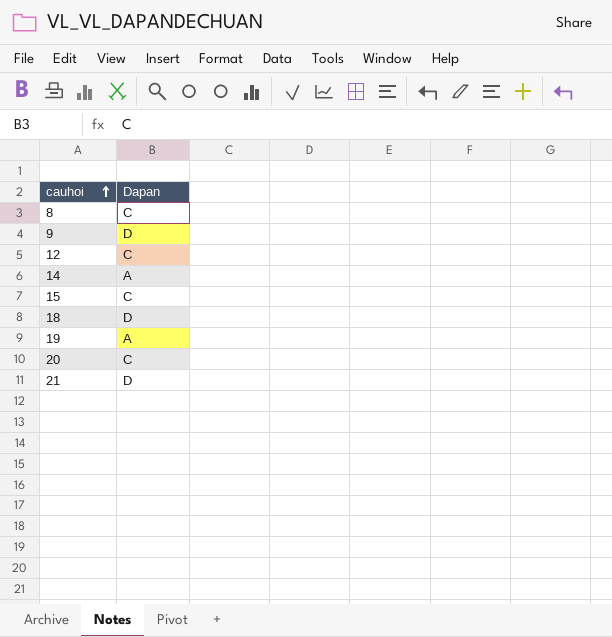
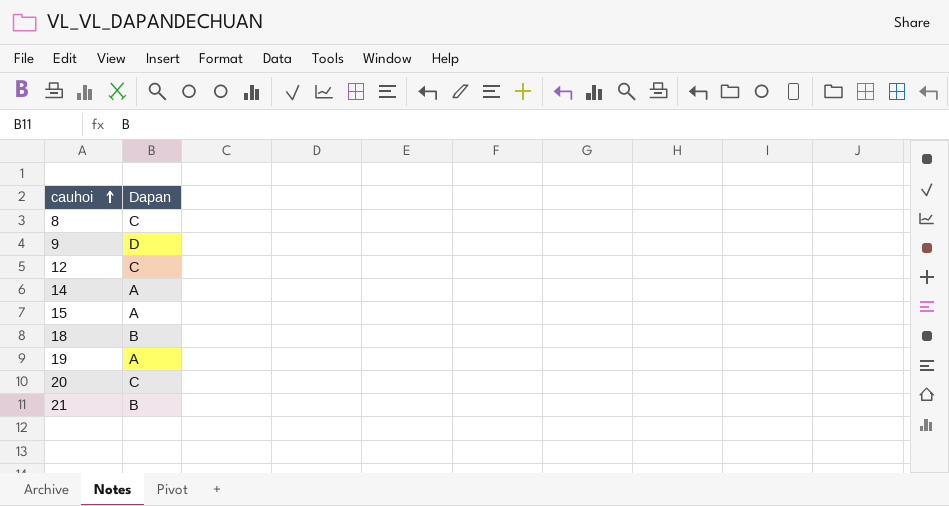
15 | Dapan: C -> A
18 | Dapan: D -> B
21 | Dapan: D -> B

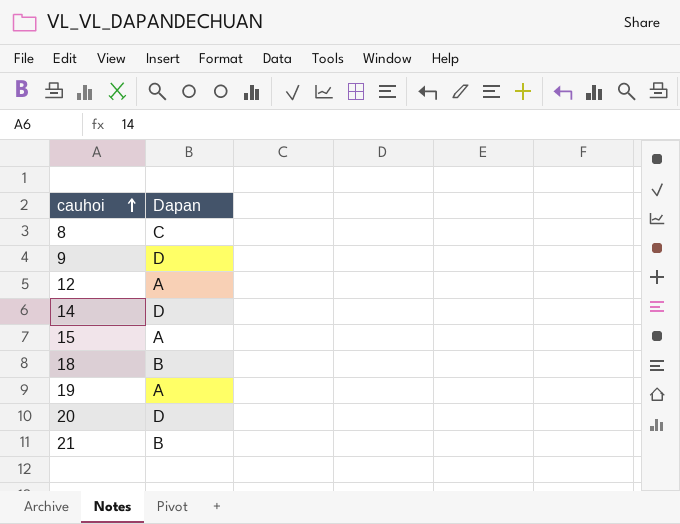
12 | Dapan: C -> A
14 | Dapan: A -> D
20 | Dapan: C -> D

